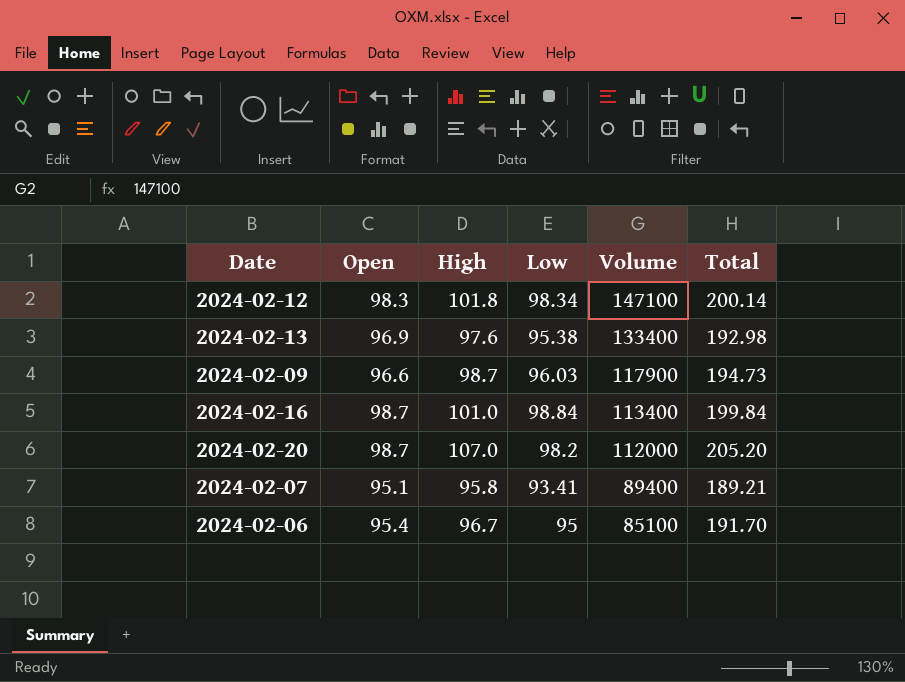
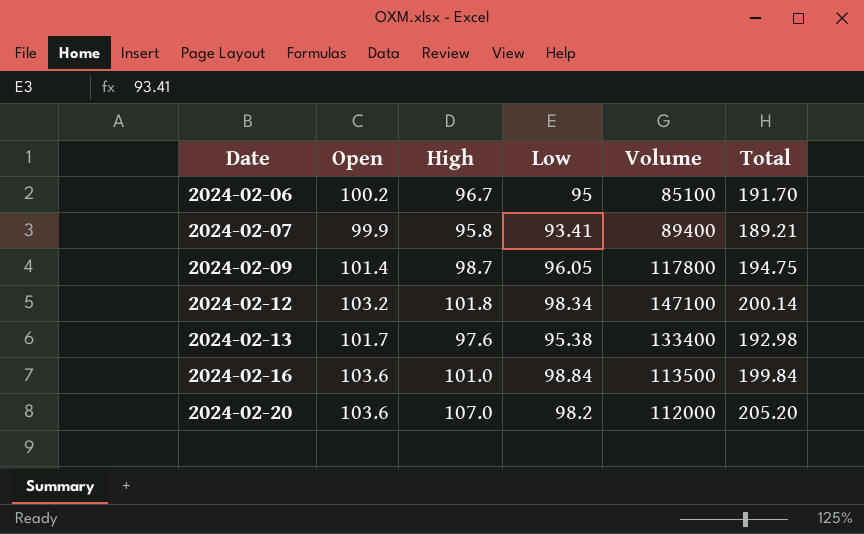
row order: Volume descending -> Date ascending
2024-02-06 | Open: 95.4 -> 100.2
2024-02-07 | Open: 95.1 -> 99.9
2024-02-09 | Open: 96.6 -> 101.4
2024-02-09 | Low: 96.03 -> 96.05
2024-02-09 | Volume: 117900 -> 117800
2024-02-09 | Total: 194.73 -> 194.75
2024-02-12 | Open: 98.3 -> 103.2
2024-02-13 | Open: 96.9 -> 101.7
2024-02-16 | Open: 98.7 -> 103.6
2024-02-16 | Volume: 113400 -> 113500
2024-02-20 | Open: 98.7 -> 103.6

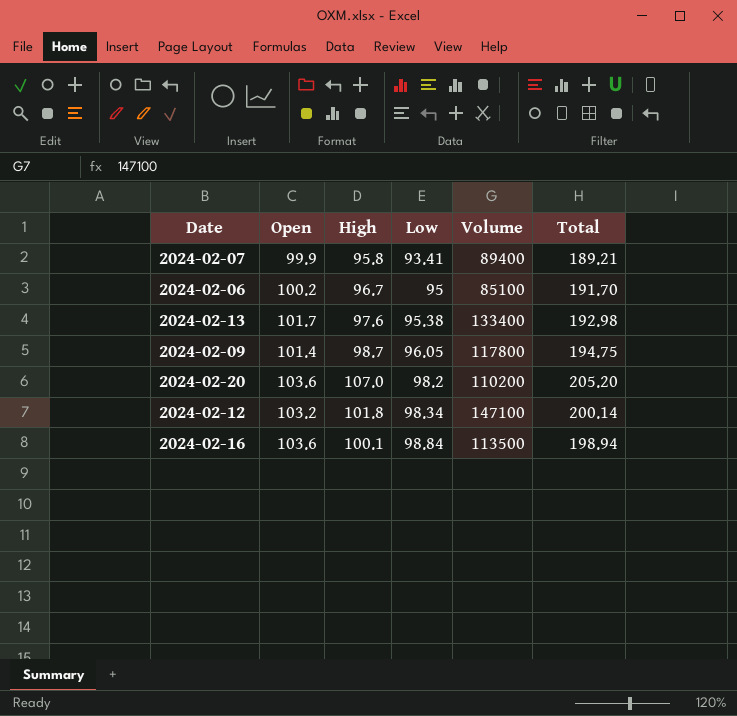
row order: Date ascending -> Low ascending
2024-02-20 | Volume: 112000 -> 110200
2024-02-16 | High: 101.0 -> 100.1
2024-02-16 | Total: 199.84 -> 198.94

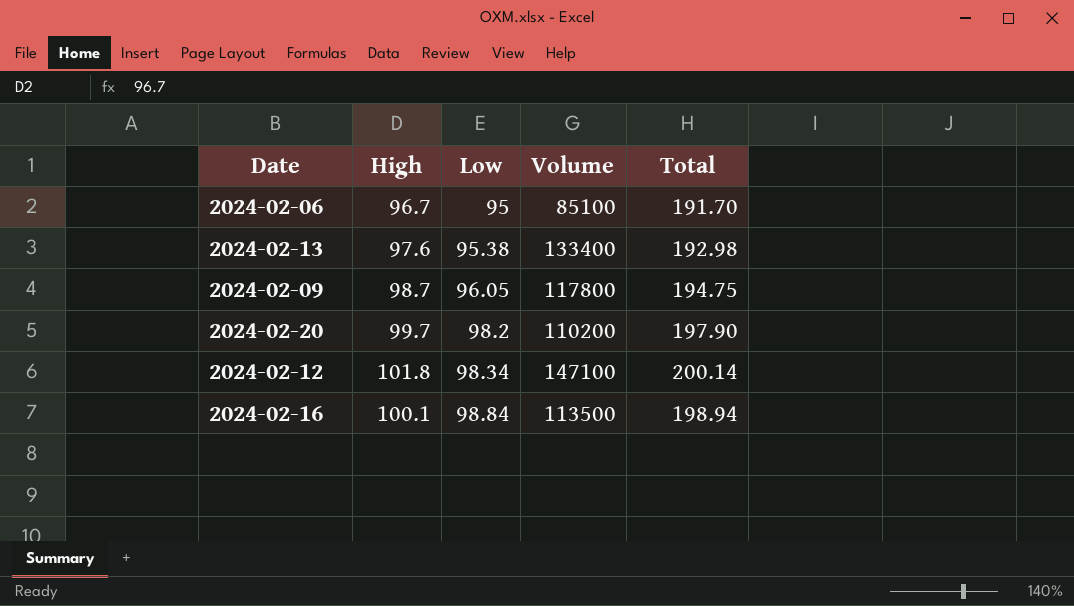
column Open | position: 2 -> none
row 2024-02-07: 99.9 | 95.8 | 93.41 | 89400 | 189.21 -> none
2024-02-20 | High: 107.0 -> 99.7
2024-02-20 | Total: 205.20 -> 197.90

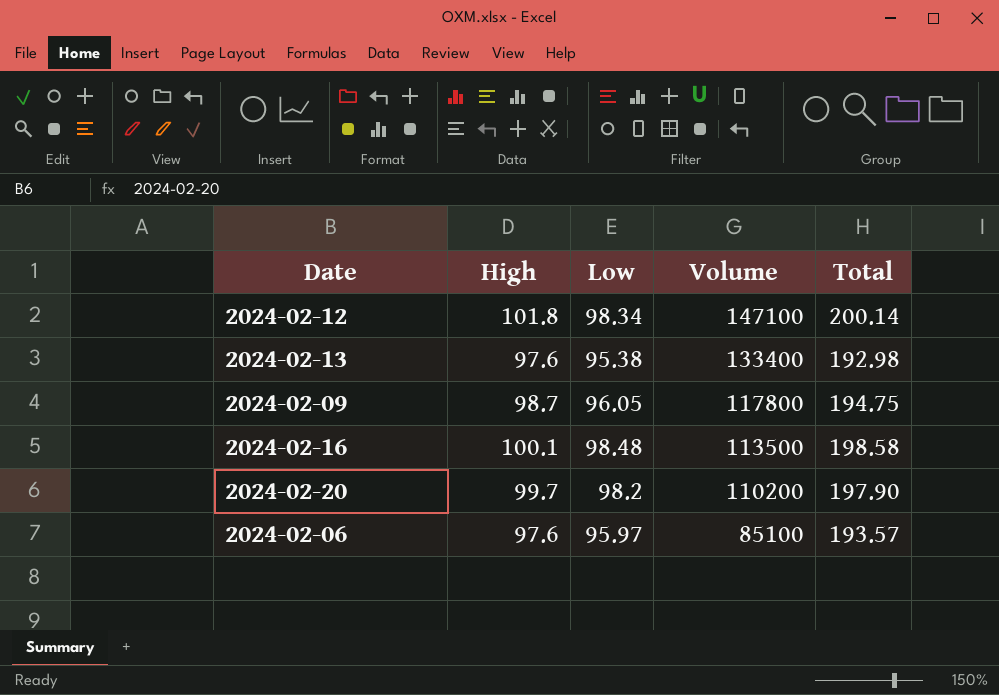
row order: Low ascending -> Volume descending
2024-02-16 | Low: 98.84 -> 98.48
2024-02-16 | Total: 198.94 -> 198.58
2024-02-06 | High: 96.7 -> 97.6
2024-02-06 | Low: 95 -> 95.97
2024-02-06 | Total: 191.70 -> 193.57

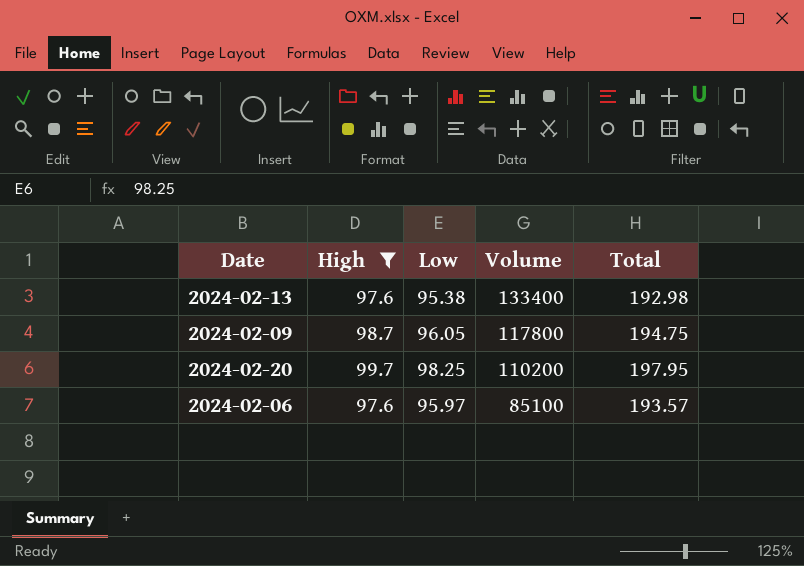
filter: none -> High <= 99.7
2024-02-20 | Low: 98.2 -> 98.25
2024-02-20 | Total: 197.90 -> 197.95

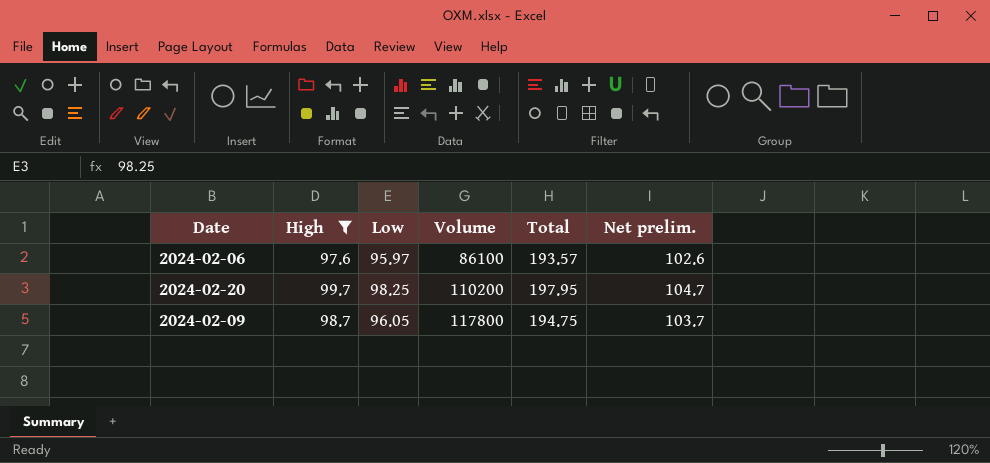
row order: Volume descending -> Volume ascending
column Net prelim. | formula: none -> [High] + 5
row 2024-02-13: 97.6 | 95.38 | 133400 | 192.98 -> none
2024-02-06 | Volume: 85100 -> 86100

